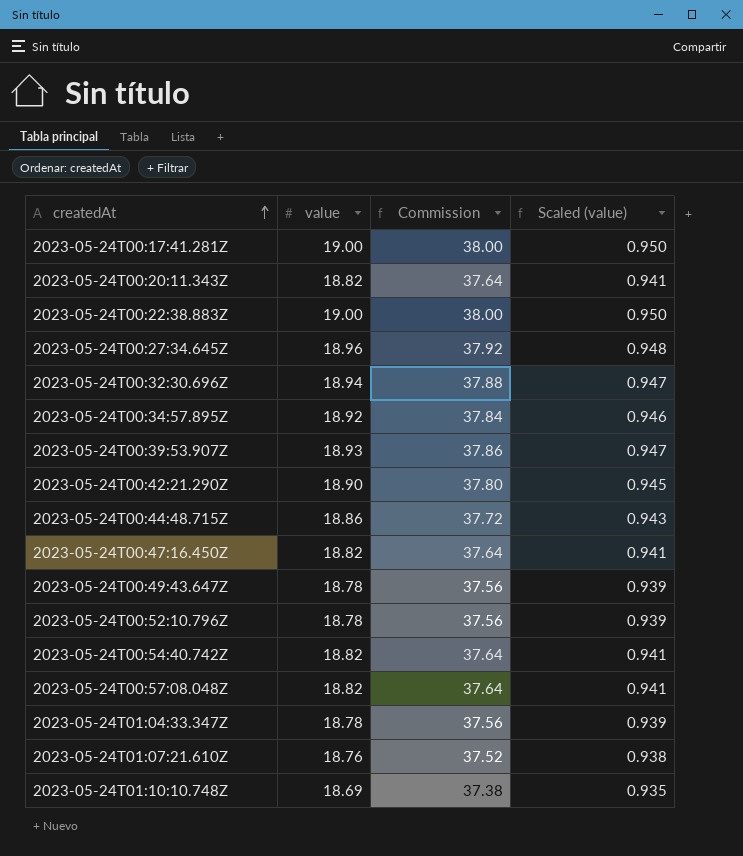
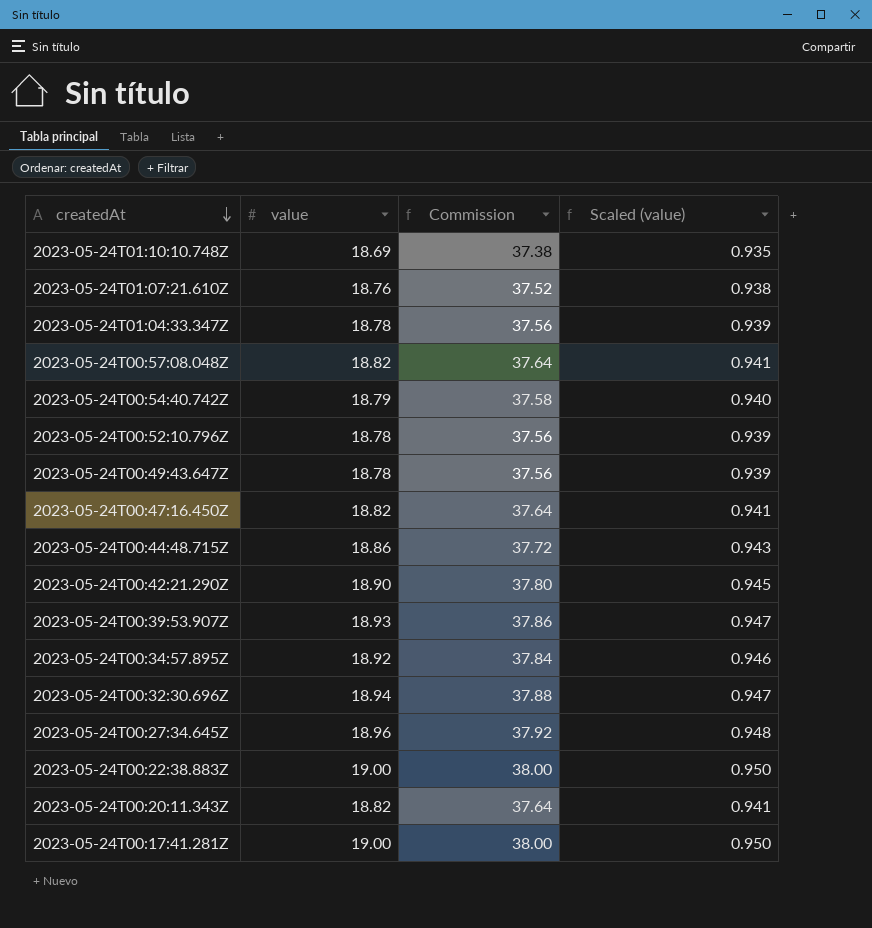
row order: createdAt ascending -> createdAt descending
2023-05-24T00:54:40.742Z | value: 18.82 -> 18.79
2023-05-24T00:54:40.742Z | Commission: 37.64 -> 37.58
2023-05-24T00:54:40.742Z | Scaled (value): 0.941 -> 0.940

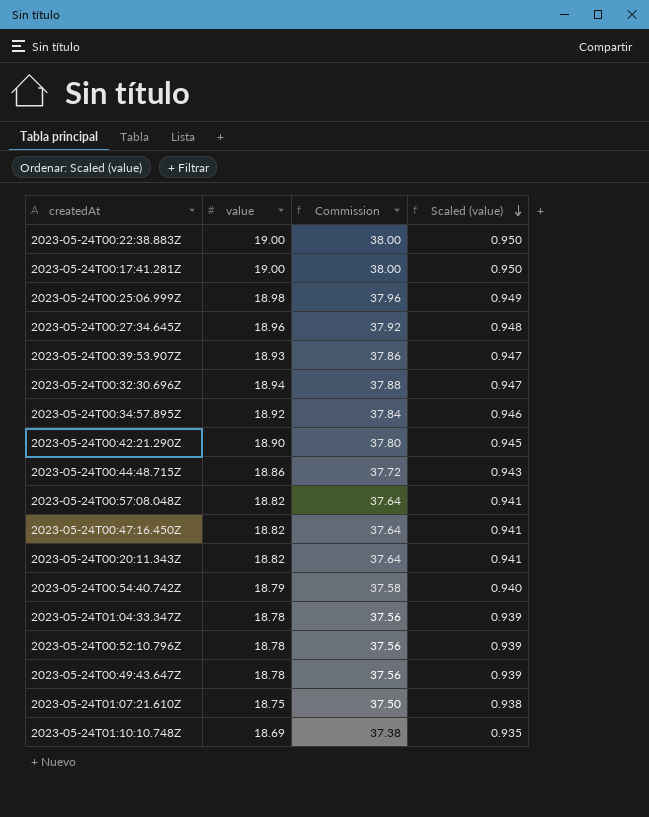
row order: createdAt descending -> Scaled (value) descending
row 2023-05-24T00:25:06.999Z: none -> 18.98 | 37.96 | 0.949
2023-05-24T01:07:21.610Z | value: 18.76 -> 18.75
2023-05-24T01:07:21.610Z | Commission: 37.52 -> 37.50

